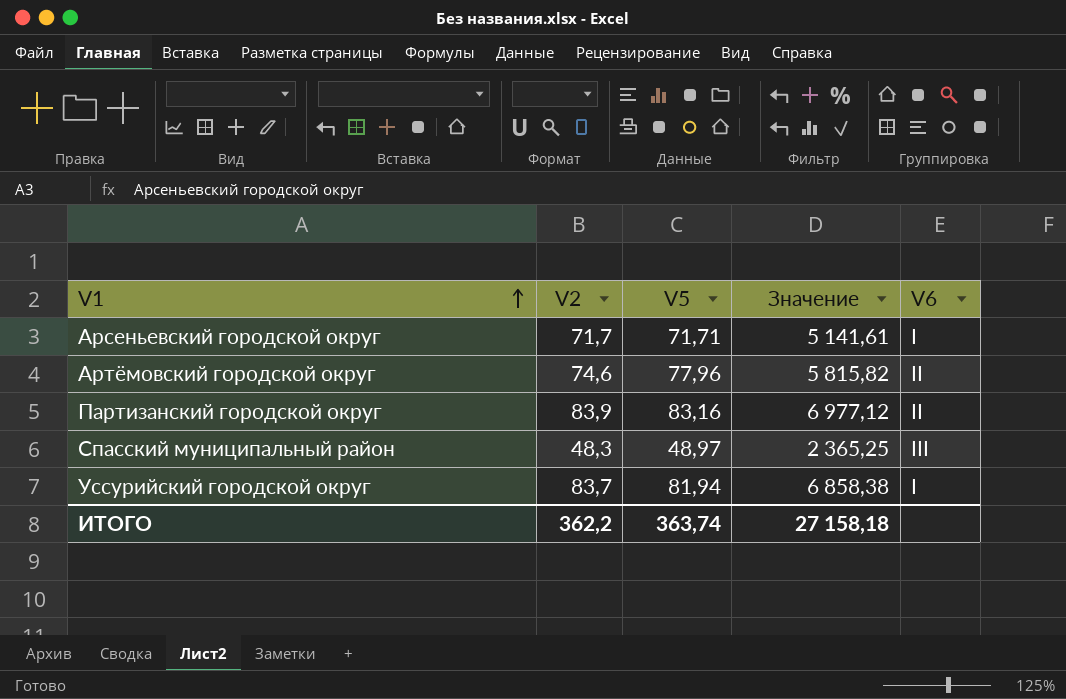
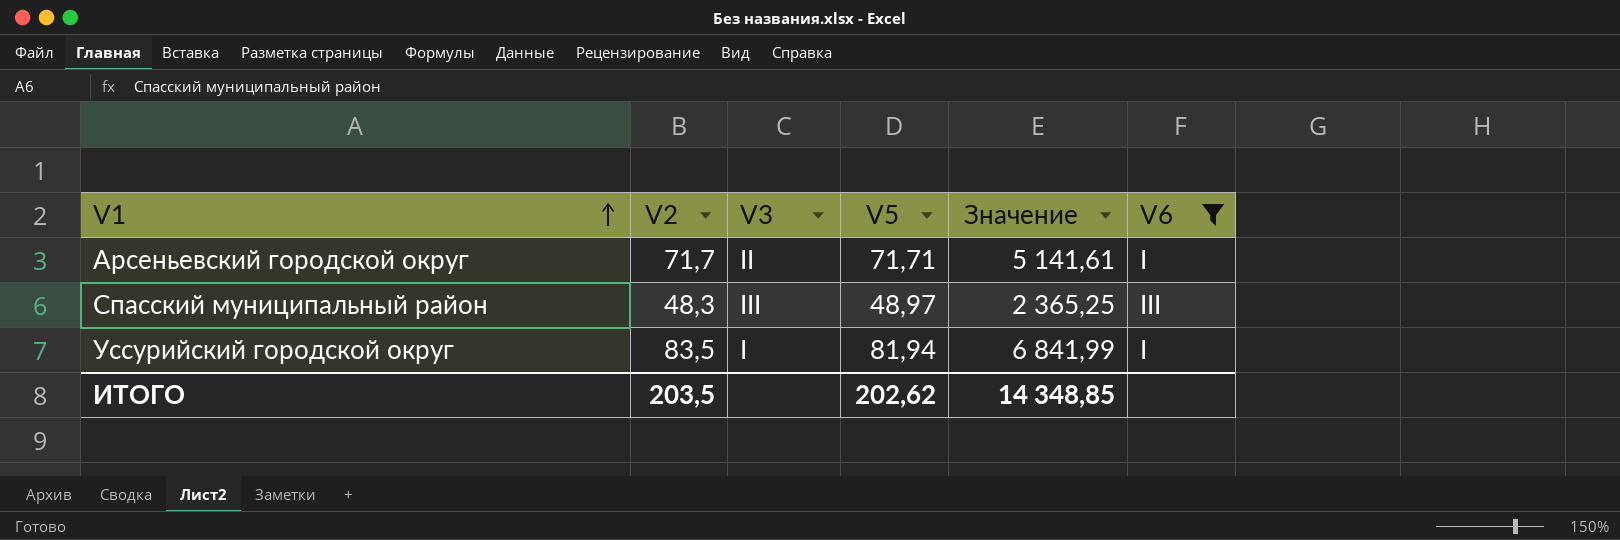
filter: none -> V6 != II
column V3 | position: none -> 3
Уссурийский городской округ | V2: 83,7 -> 83,5
Уссурийский городской округ | Значение: 6 858,38 -> 6 841,99
ИТОГО | V2: 362,2 -> 203,5
ИТОГО | V5: 363,74 -> 202,62
ИТОГО | Значение: 27 158,18 -> 14 348,85

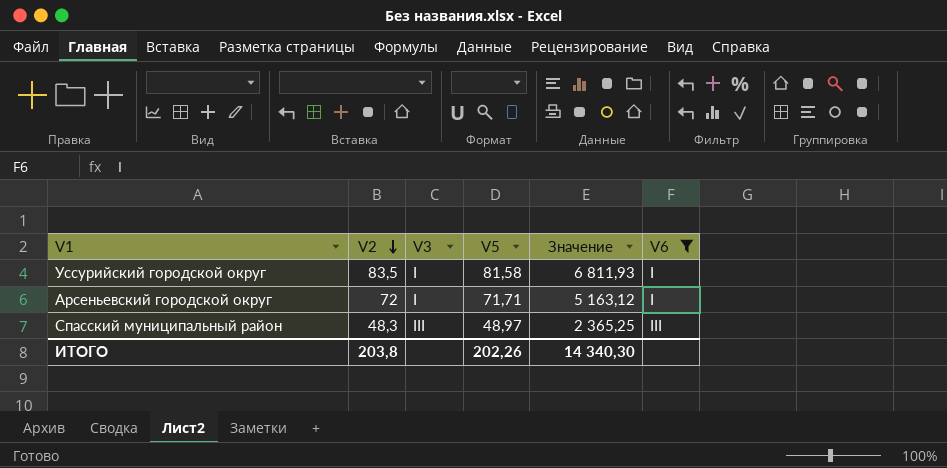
row order: V1 ascending -> V2 descending
Уссурийский городской округ | V5: 81,94 -> 81,58
Уссурийский городской округ | Значение: 6 841,99 -> 6 811,93
Арсеньевский городской округ | V2: 71,7 -> 72
Арсеньевский городской округ | V3: II -> I
Арсеньевский городской округ | Значение: 5 141,61 -> 5 163,12
ИТОГО | V2: 203,5 -> 203,8
ИТОГО | V5: 202,62 -> 202,26
ИТОГО | Значение: 14 348,85 -> 14 340,30

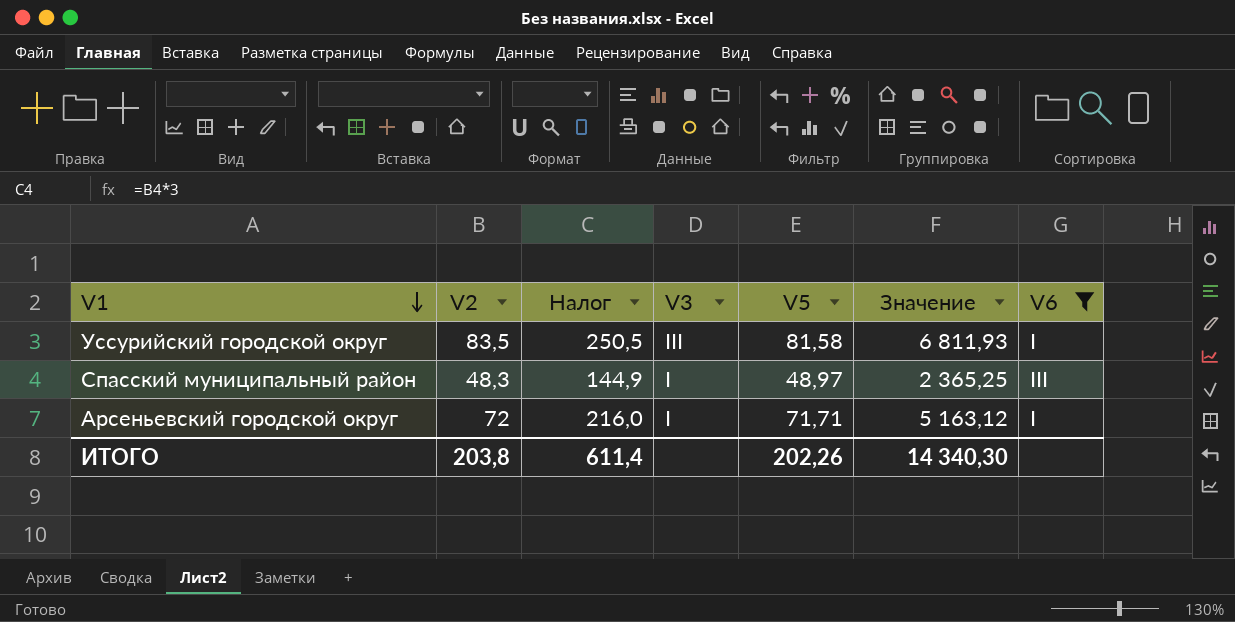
row order: V2 descending -> V1 descending
column Налог | formula: none -> [V2] * 3
Уссурийский городской округ | V3: I -> III
Спасский муниципальный район | V3: III -> I

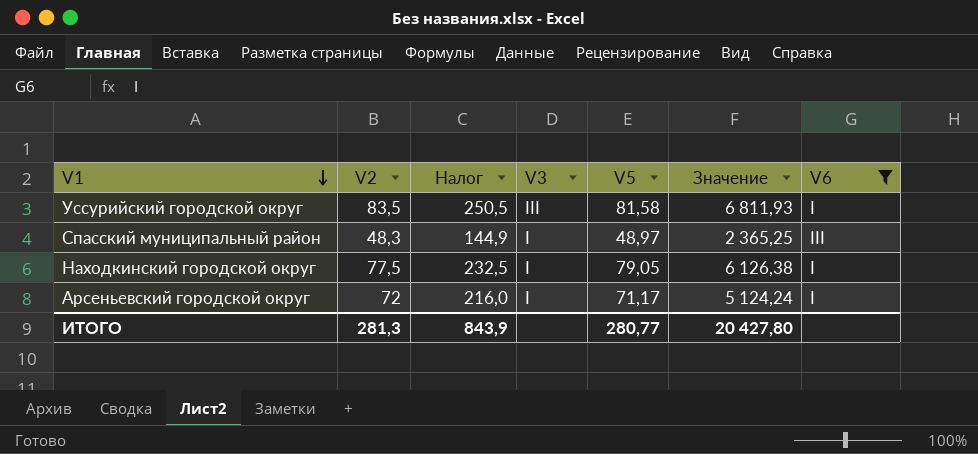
row Находкинский городской округ: none -> 77,5 | 232,5 | I | 79,05 | 6 126,38 | I
Арсеньевский городской округ | V5: 71,71 -> 71,17
Арсеньевский городской округ | Значение: 5 163,12 -> 5 124,24
ИТОГО | V2: 203,8 -> 281,3
ИТОГО | Налог: 611,4 -> 843,9
ИТОГО | V5: 202,26 -> 280,77
ИТОГО | Значение: 14 340,30 -> 20 427,80

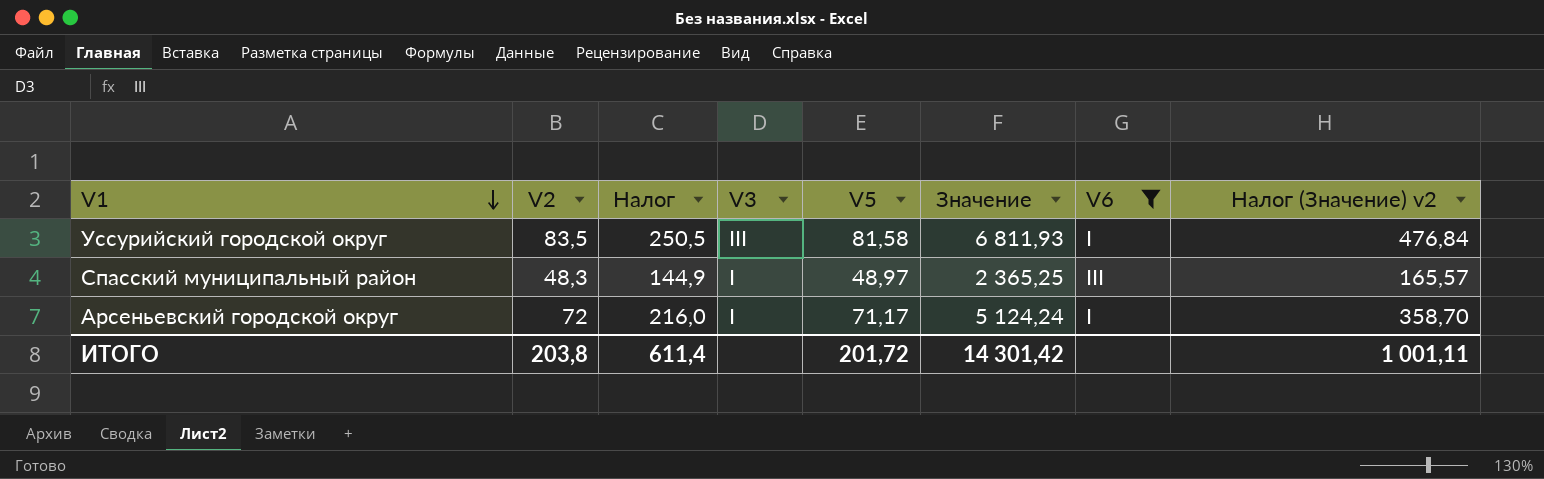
column Налог (Значение) v2 | formula: none -> [Значение] * 0,07
row Находкинский городской округ: 77,5 | 232,5 | I | 79,05 | 6 126,38 | I -> none
ИТОГО | V2: 281,3 -> 203,8
ИТОГО | Налог: 843,9 -> 611,4
ИТОГО | V5: 280,77 -> 201,72
ИТОГО | Значение: 20 427,80 -> 14 301,42

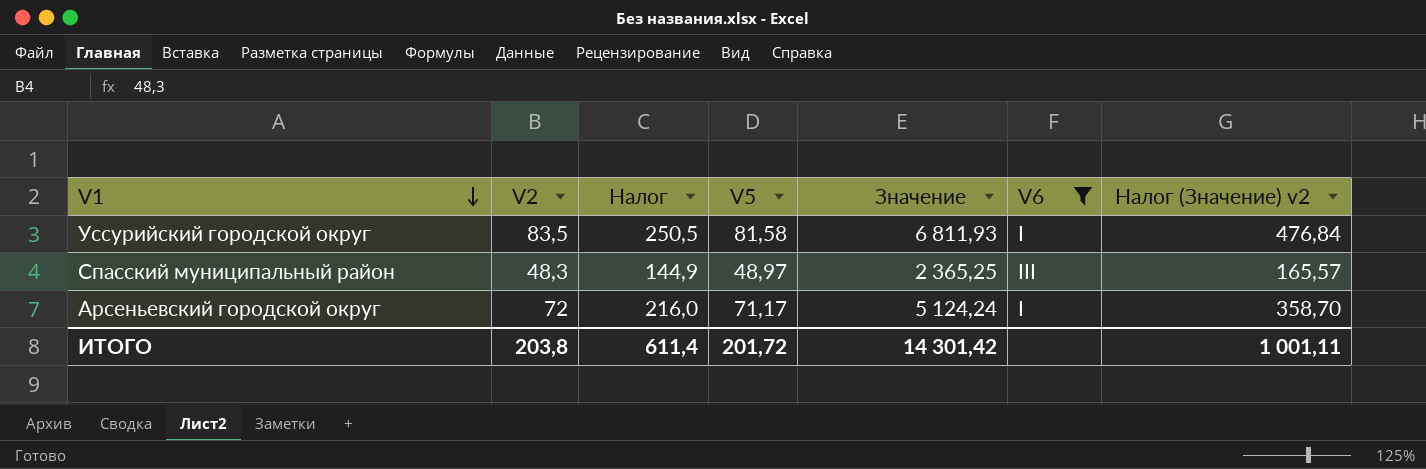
column V3 | position: 4 -> none

